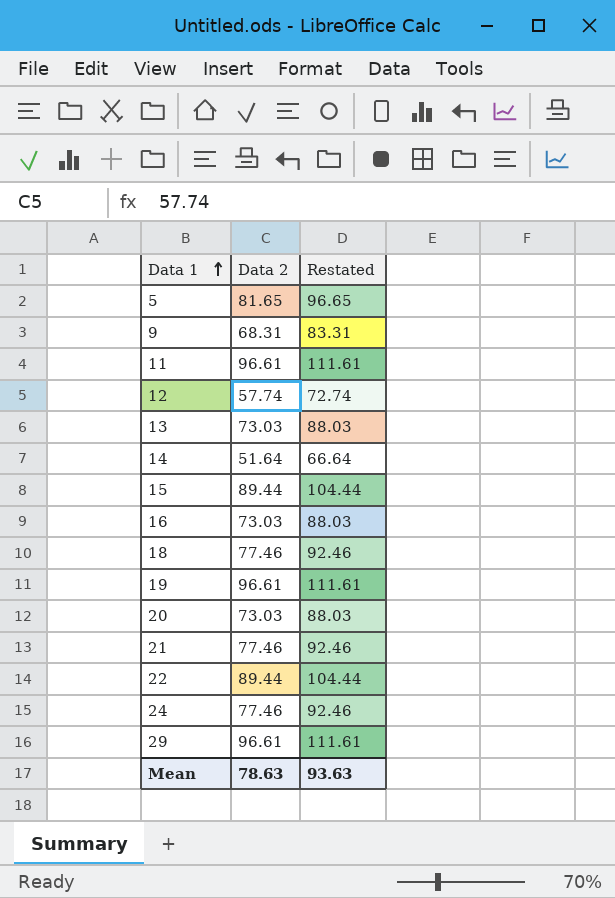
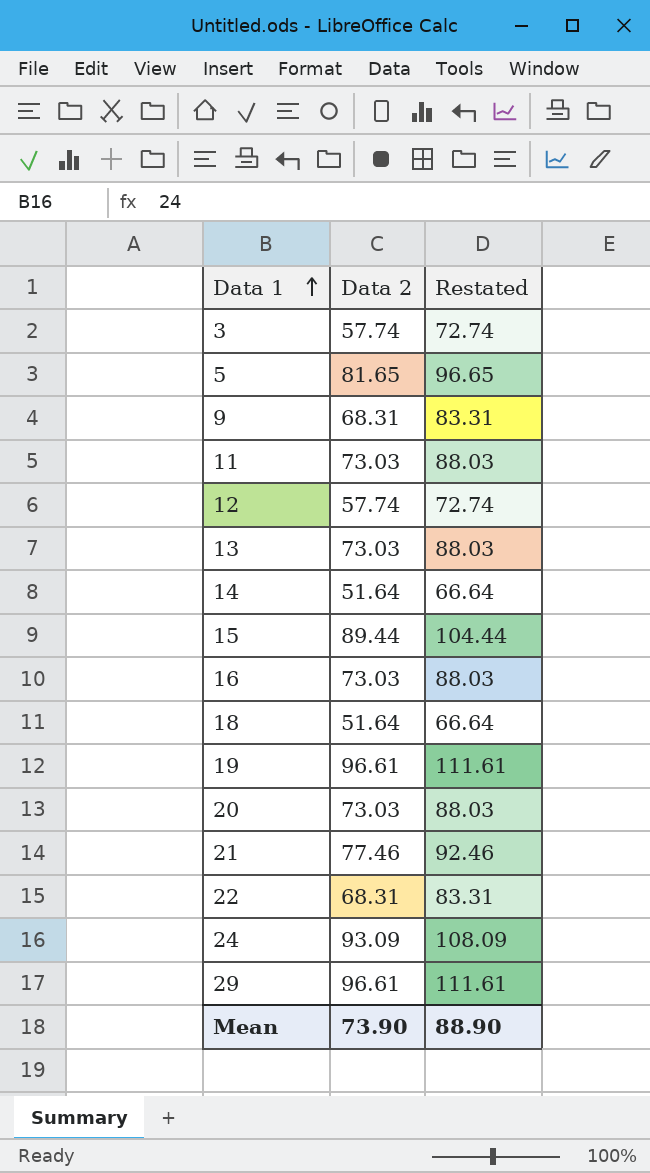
row 3: none -> 57.74 | 72.74
11 | Data 2: 96.61 -> 73.03
11 | Restated: 111.61 -> 88.03
18 | Data 2: 77.46 -> 51.64
18 | Restated: 92.46 -> 66.64
22 | Data 2: 89.44 -> 68.31
22 | Restated: 104.44 -> 83.31
24 | Data 2: 77.46 -> 93.09
24 | Restated: 92.46 -> 108.09
Mean | Data 2: 78.63 -> 73.90
Mean | Restated: 93.63 -> 88.90

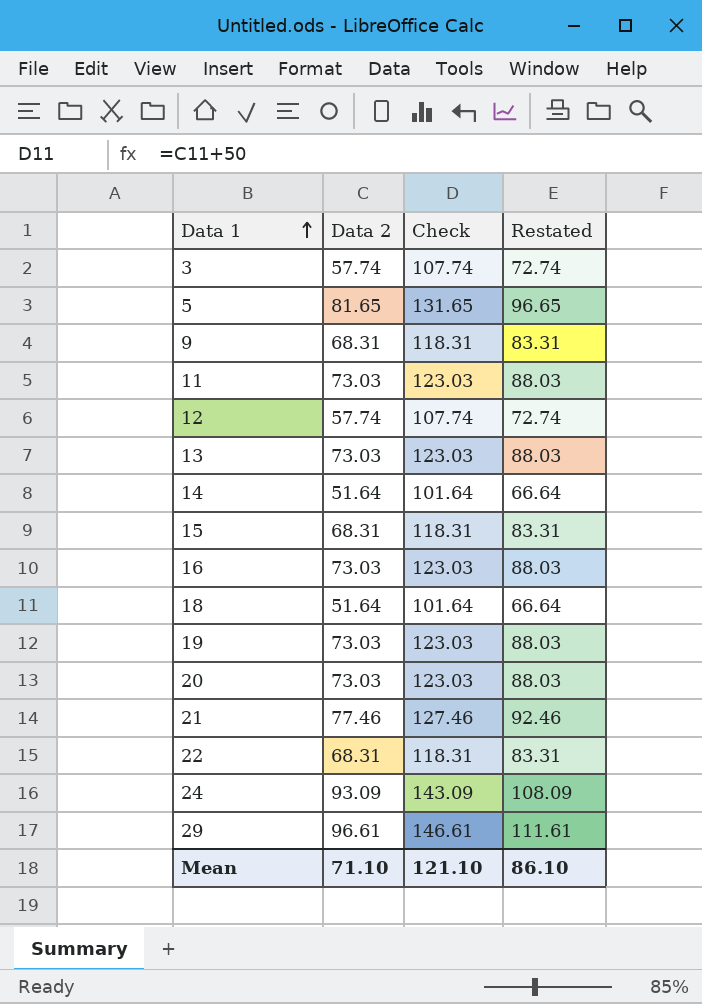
column Check | formula: none -> [Data 2] + 50
15 | Data 2: 89.44 -> 68.31
15 | Restated: 104.44 -> 83.31
19 | Data 2: 96.61 -> 73.03
19 | Restated: 111.61 -> 88.03
Mean | Data 2: 73.90 -> 71.10
Mean | Restated: 88.90 -> 86.10

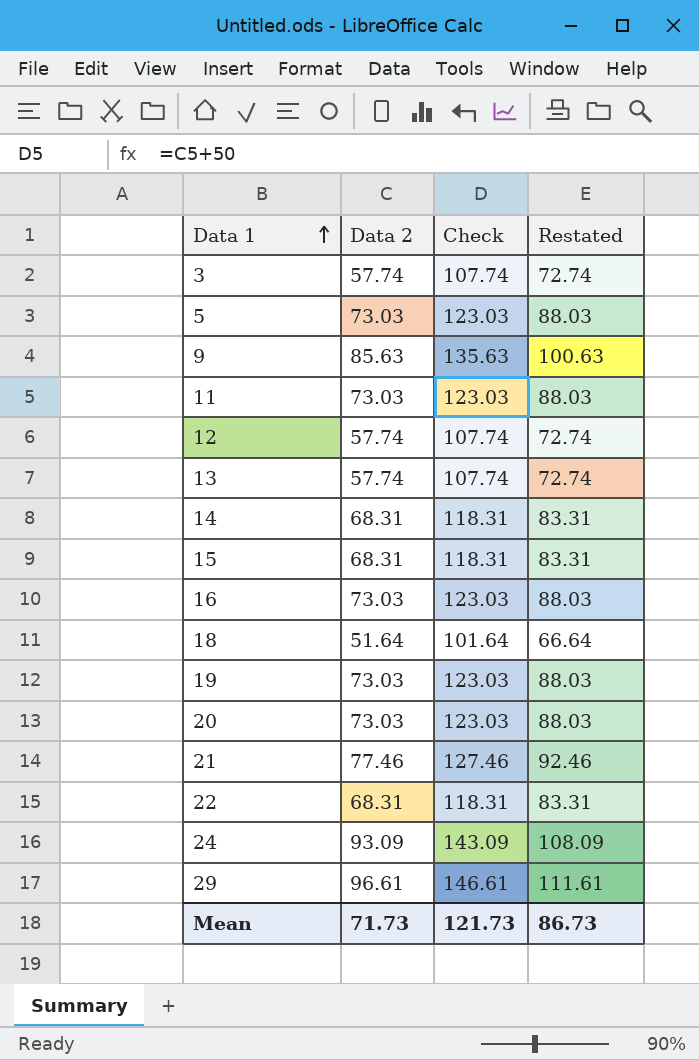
5 | Data 2: 81.65 -> 73.03
5 | Check: 131.65 -> 123.03
5 | Restated: 96.65 -> 88.03
9 | Data 2: 68.31 -> 85.63
9 | Check: 118.31 -> 135.63
9 | Restated: 83.31 -> 100.63
13 | Data 2: 73.03 -> 57.74
13 | Check: 123.03 -> 107.74
13 | Restated: 88.03 -> 72.74
14 | Data 2: 51.64 -> 68.31
14 | Check: 101.64 -> 118.31
14 | Restated: 66.64 -> 83.31
Mean | Data 2: 71.10 -> 71.73
Mean | Check: 121.10 -> 121.73
Mean | Restated: 86.10 -> 86.73

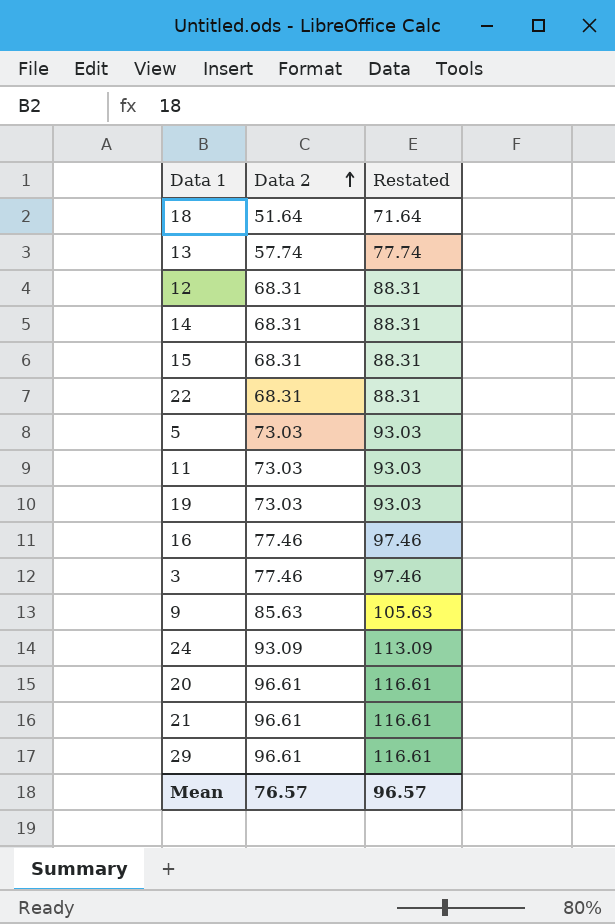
row order: Data 1 ascending -> Data 2 ascending
column Check | formula: [Data 2] + 50 -> none
column Restated | formula: [Data 2] + 15 -> [Data 2] + 20
12 | Data 2: 57.74 -> 68.31
16 | Data 2: 73.03 -> 77.46
3 | Data 2: 57.74 -> 77.46
20 | Data 2: 73.03 -> 96.61
21 | Data 2: 77.46 -> 96.61
Mean | Data 2: 71.73 -> 76.57
Mean | Restated: 86.73 -> 96.57

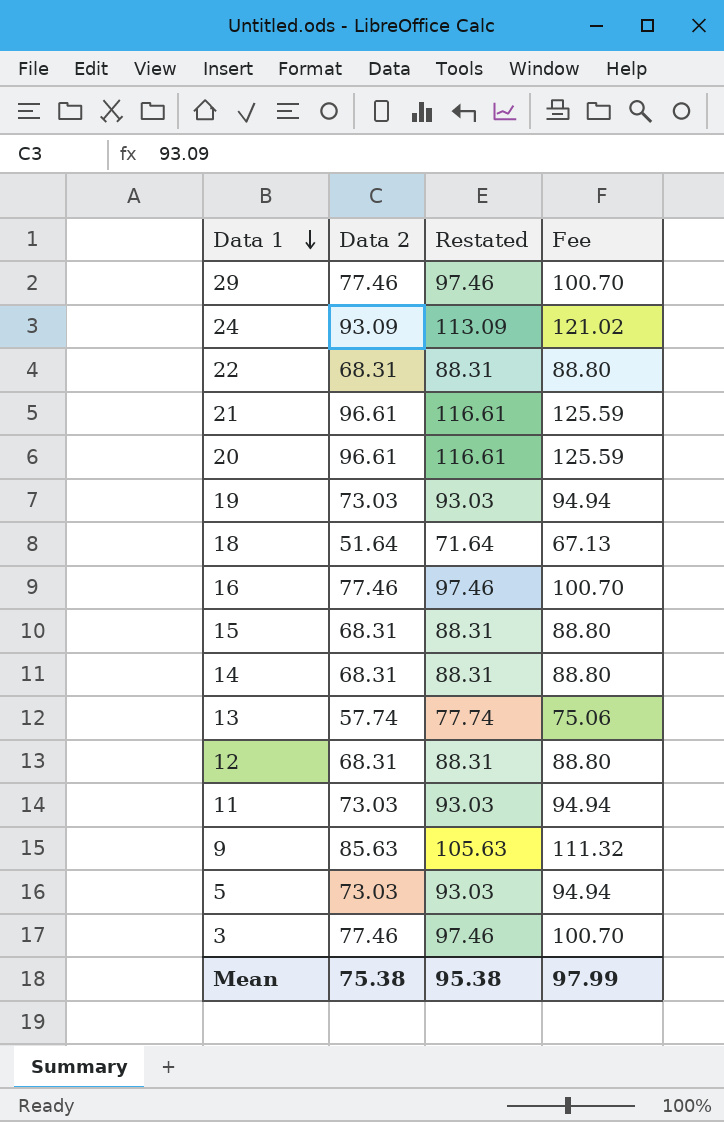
row order: Data 2 ascending -> Data 1 descending
column Fee | formula: none -> [Data 2] * 1.3
29 | Data 2: 96.61 -> 77.46
29 | Restated: 116.61 -> 97.46
Mean | Data 2: 76.57 -> 75.38
Mean | Restated: 96.57 -> 95.38

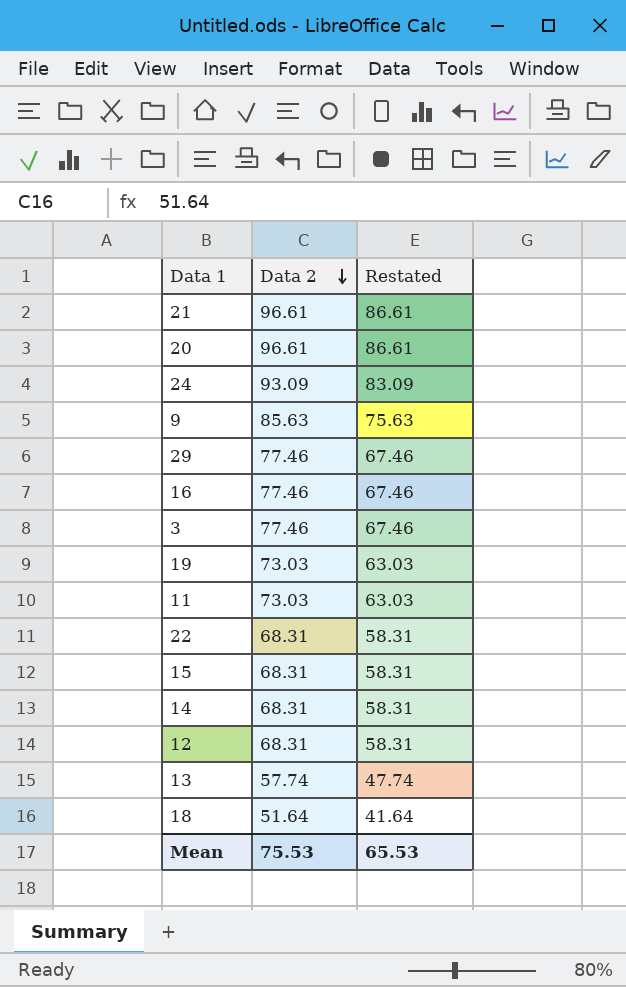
row order: Data 1 descending -> Data 2 descending
column Fee | formula: [Data 2] * 1.3 -> none
column Restated | formula: [Data 2] + 20 -> [Data 2] - 10
row 5: 73.03 | 93.03 | 94.94 -> none
Mean | Data 2: 75.38 -> 75.53
Mean | Restated: 95.38 -> 65.53

